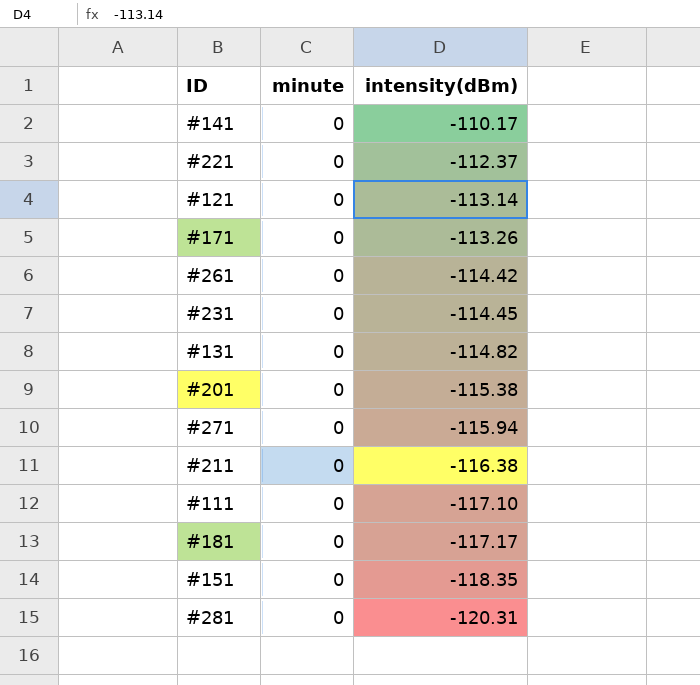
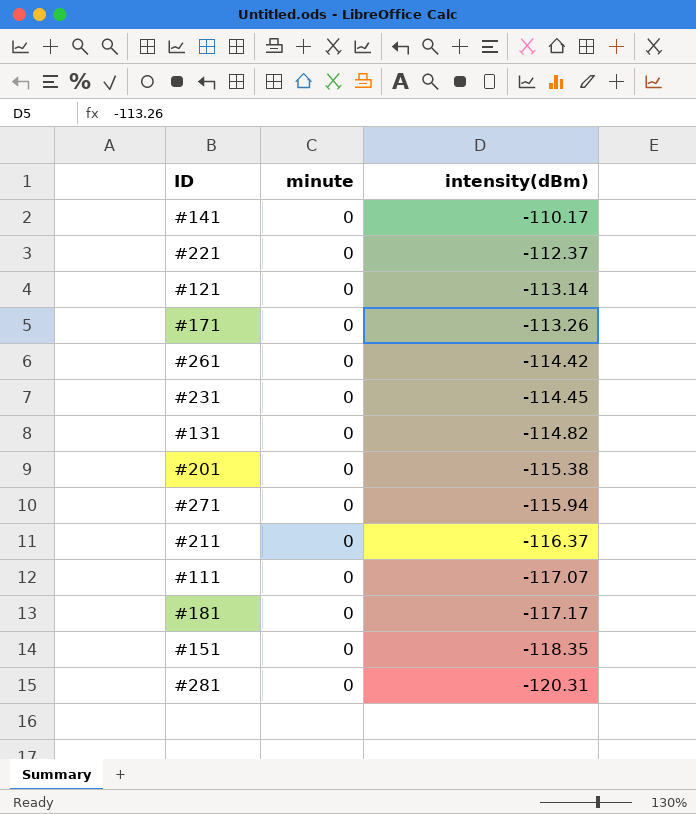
#211 | intensity(dBm): -116.38 -> -116.37
#111 | intensity(dBm): -117.10 -> -117.07

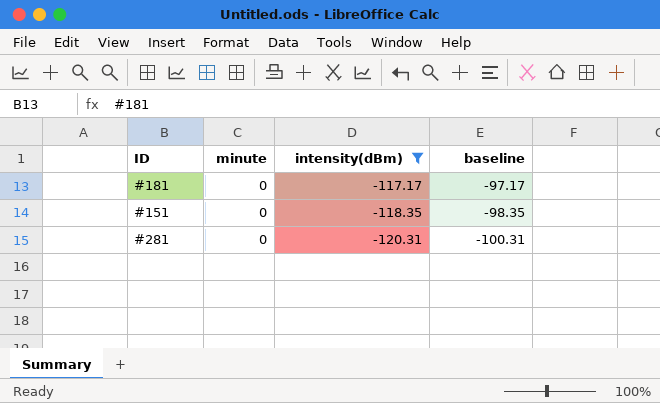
filter: none -> intensity(dBm) <= -117.17
column baseline | formula: none -> [intensity(dBm)] + 20

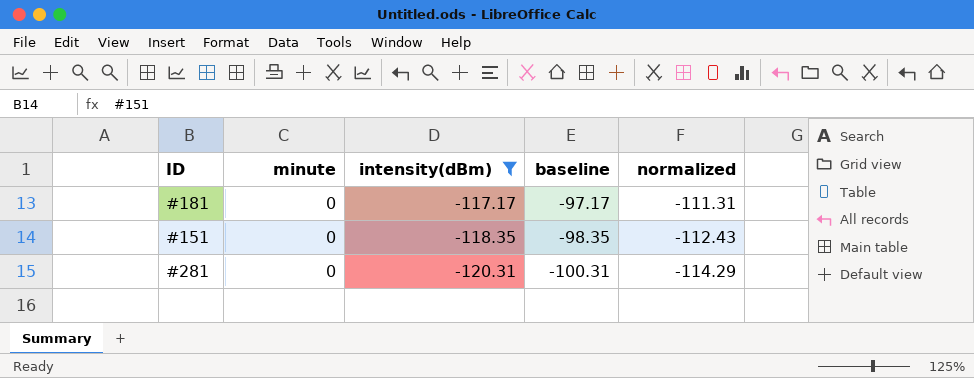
column normalized | formula: none -> [intensity(dBm)] * 0.95

